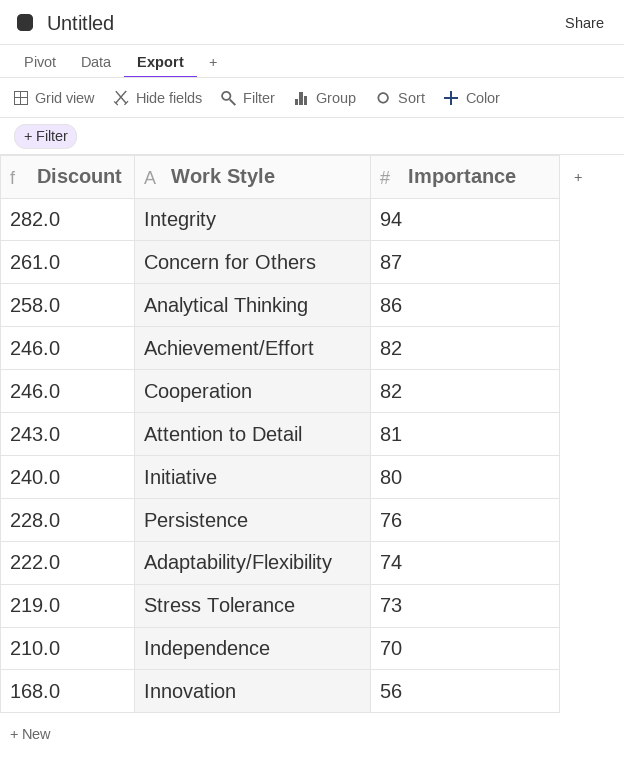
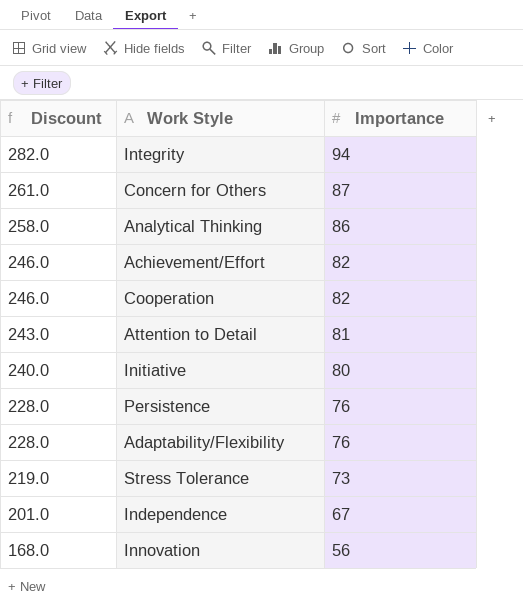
Adaptability/Flexibility | Discount: 222.0 -> 228.0
Adaptability/Flexibility | Importance: 74 -> 76
Independence | Discount: 210.0 -> 201.0
Independence | Importance: 70 -> 67

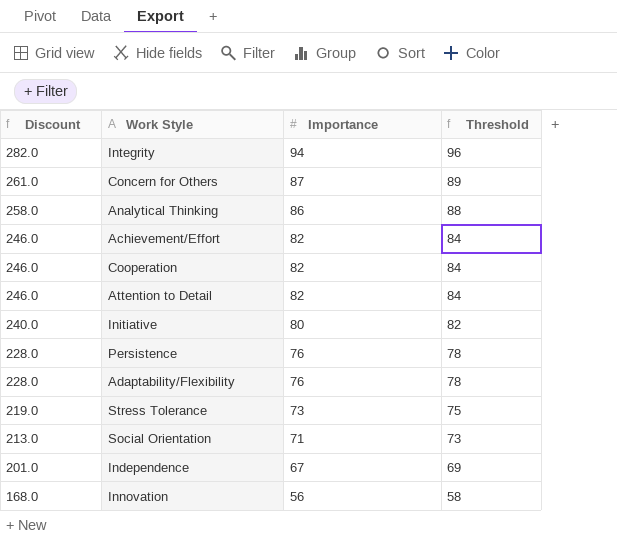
column Threshold | formula: none -> [Importance] + 2
Attention to Detail | Discount: 243.0 -> 246.0
Attention to Detail | Importance: 81 -> 82
row Social Orientation: none -> 213.0 | 71 | 73

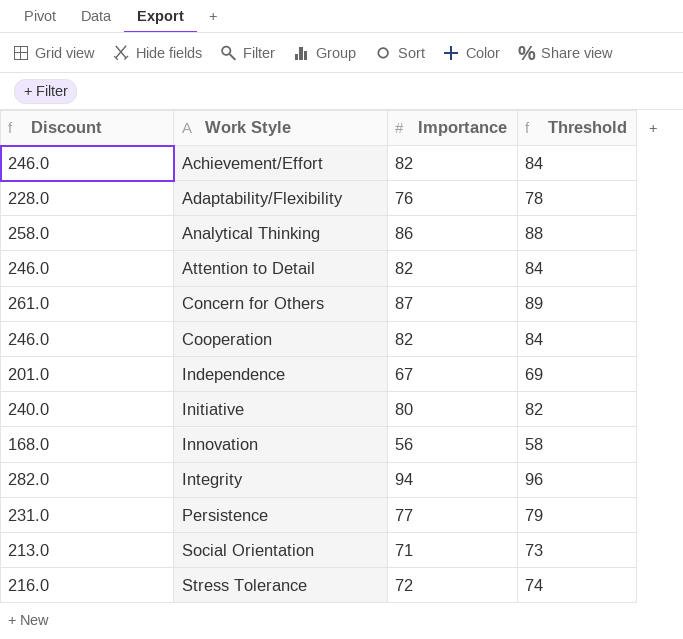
row order: Discount descending -> Work Style ascending
Persistence | Discount: 228.0 -> 231.0
Persistence | Importance: 76 -> 77
Persistence | Threshold: 78 -> 79
Stress Tolerance | Discount: 219.0 -> 216.0
Stress Tolerance | Importance: 73 -> 72
Stress Tolerance | Threshold: 75 -> 74

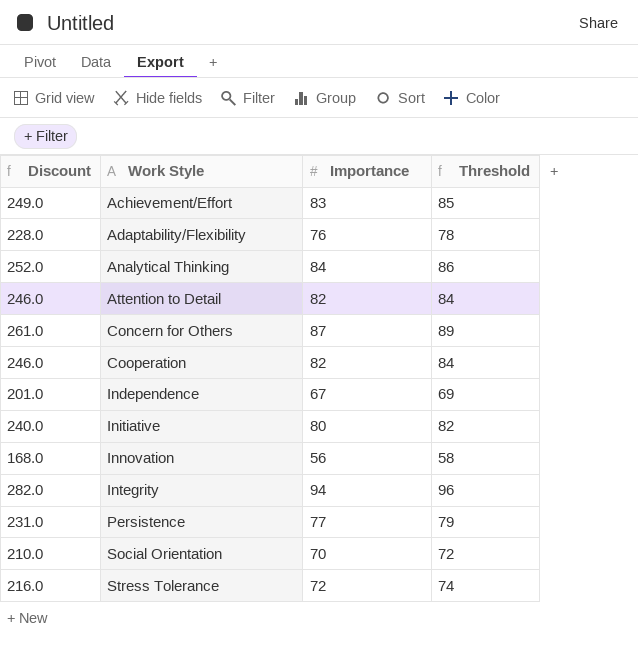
Achievement/Effort | Discount: 246.0 -> 249.0
Achievement/Effort | Importance: 82 -> 83
Achievement/Effort | Threshold: 84 -> 85
Analytical Thinking | Discount: 258.0 -> 252.0
Analytical Thinking | Importance: 86 -> 84
Analytical Thinking | Threshold: 88 -> 86
Social Orientation | Discount: 213.0 -> 210.0
Social Orientation | Importance: 71 -> 70
Social Orientation | Threshold: 73 -> 72

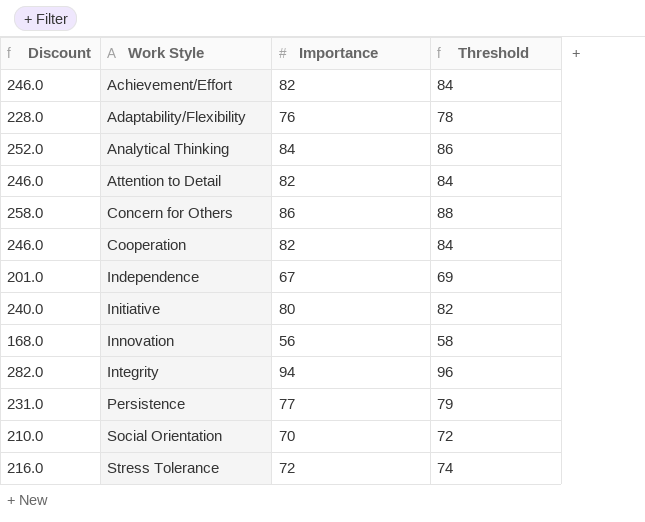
Achievement/Effort | Discount: 249.0 -> 246.0
Achievement/Effort | Importance: 83 -> 82
Achievement/Effort | Threshold: 85 -> 84
Concern for Others | Discount: 261.0 -> 258.0
Concern for Others | Importance: 87 -> 86
Concern for Others | Threshold: 89 -> 88

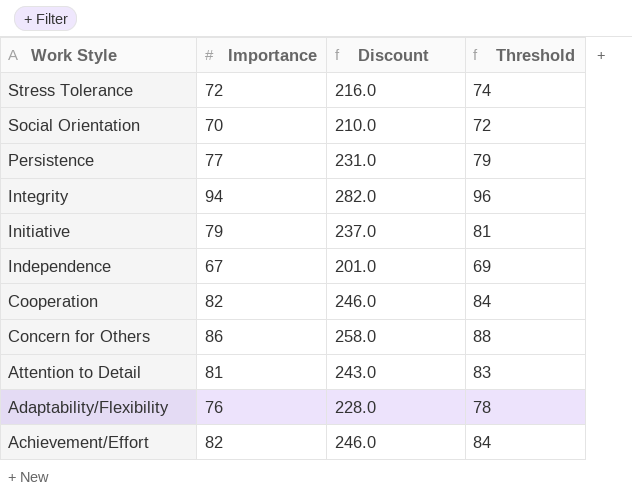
row order: Work Style ascending -> Work Style descending
column Discount | position: 1 -> 3
row Analytical Thinking: 252.0 | 84 | 86 -> none
row Innovation: 168.0 | 56 | 58 -> none
Initiative | Importance: 80 -> 79
Initiative | Discount: 240.0 -> 237.0
Initiative | Threshold: 82 -> 81
Attention to Detail | Importance: 82 -> 81
Attention to Detail | Discount: 246.0 -> 243.0
Attention to Detail | Threshold: 84 -> 83

